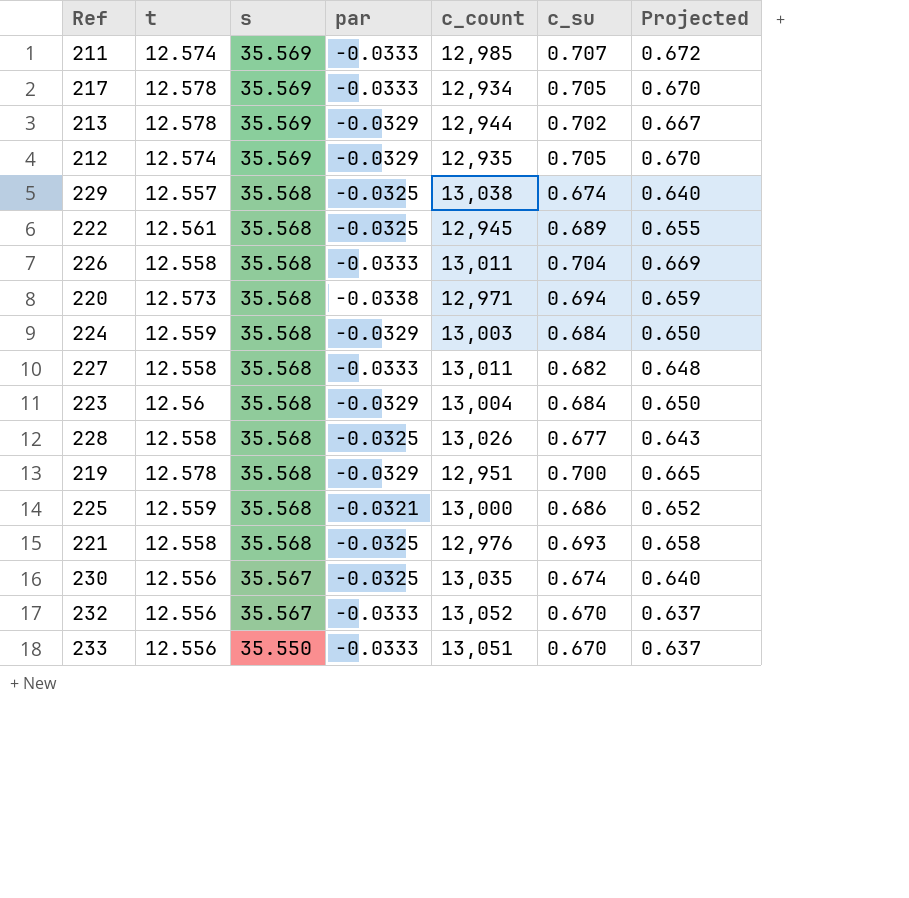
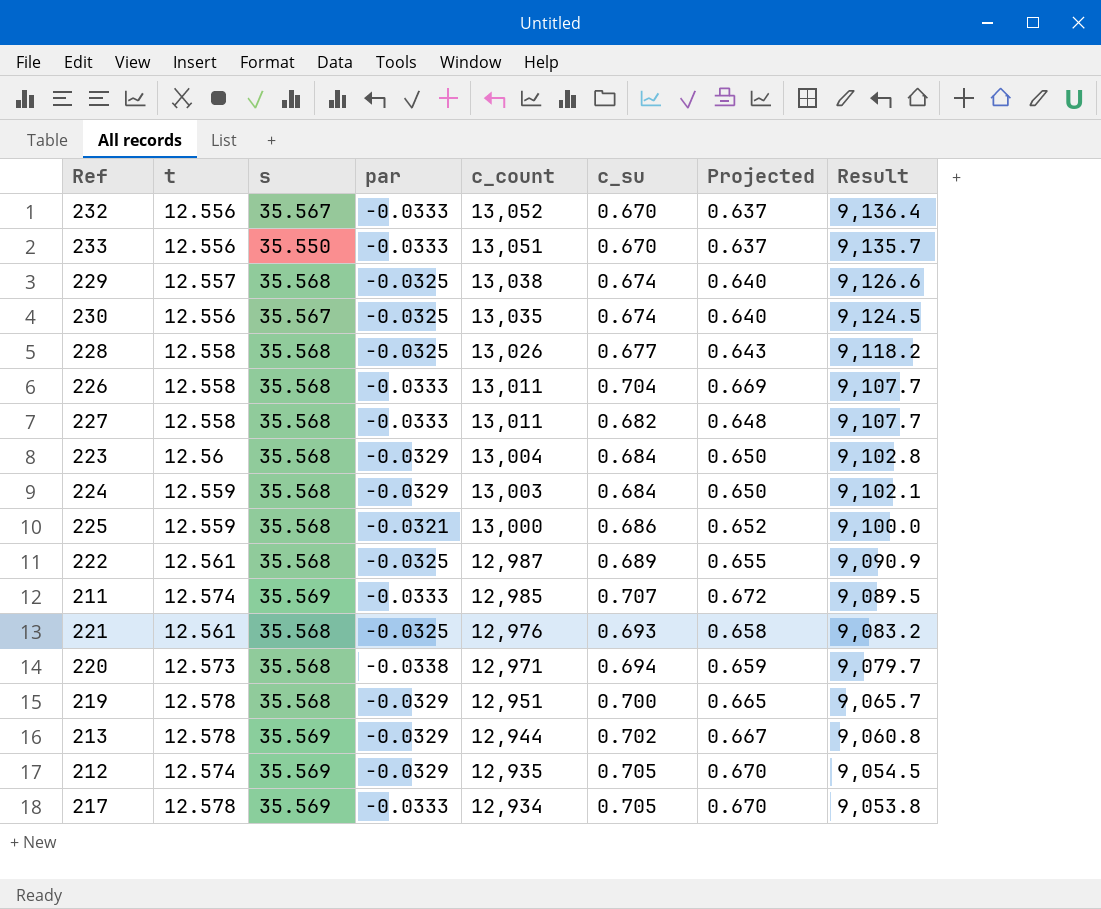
row order: s descending -> c_count descending
column Result | formula: none -> [c_count] * 0.7
222 | c_count: 12,945 -> 12,987
221 | t: 12.558 -> 12.561

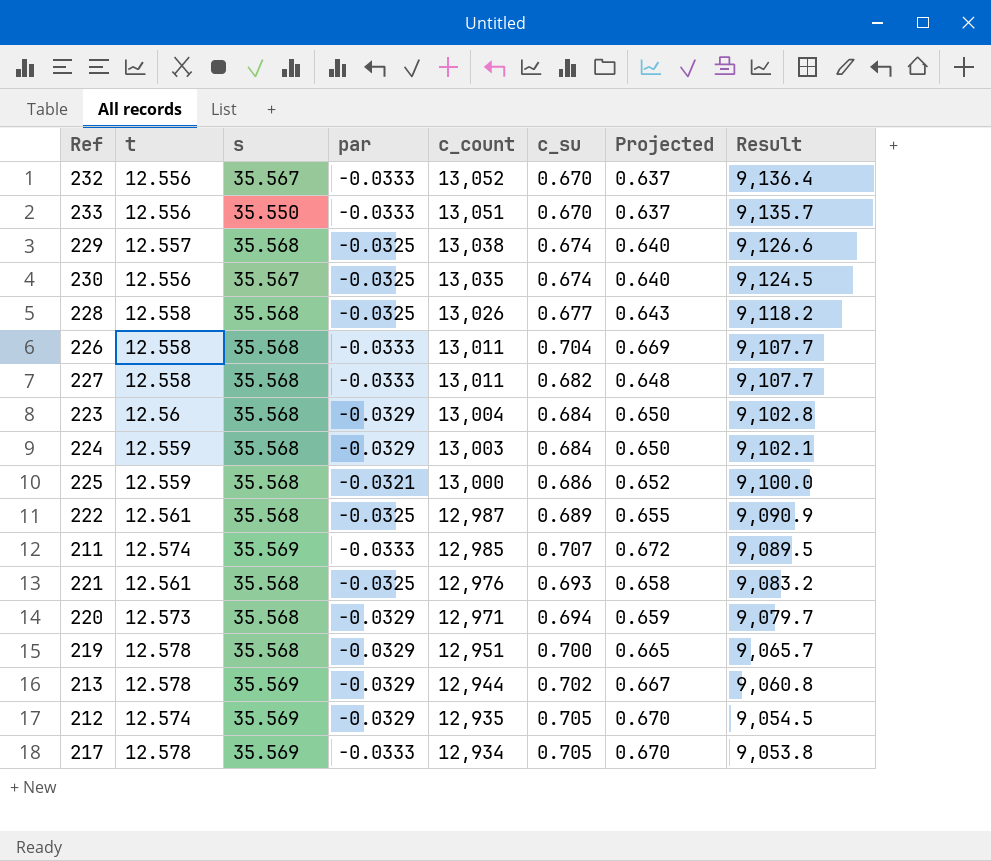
220 | par: -0.0338 -> -0.0329

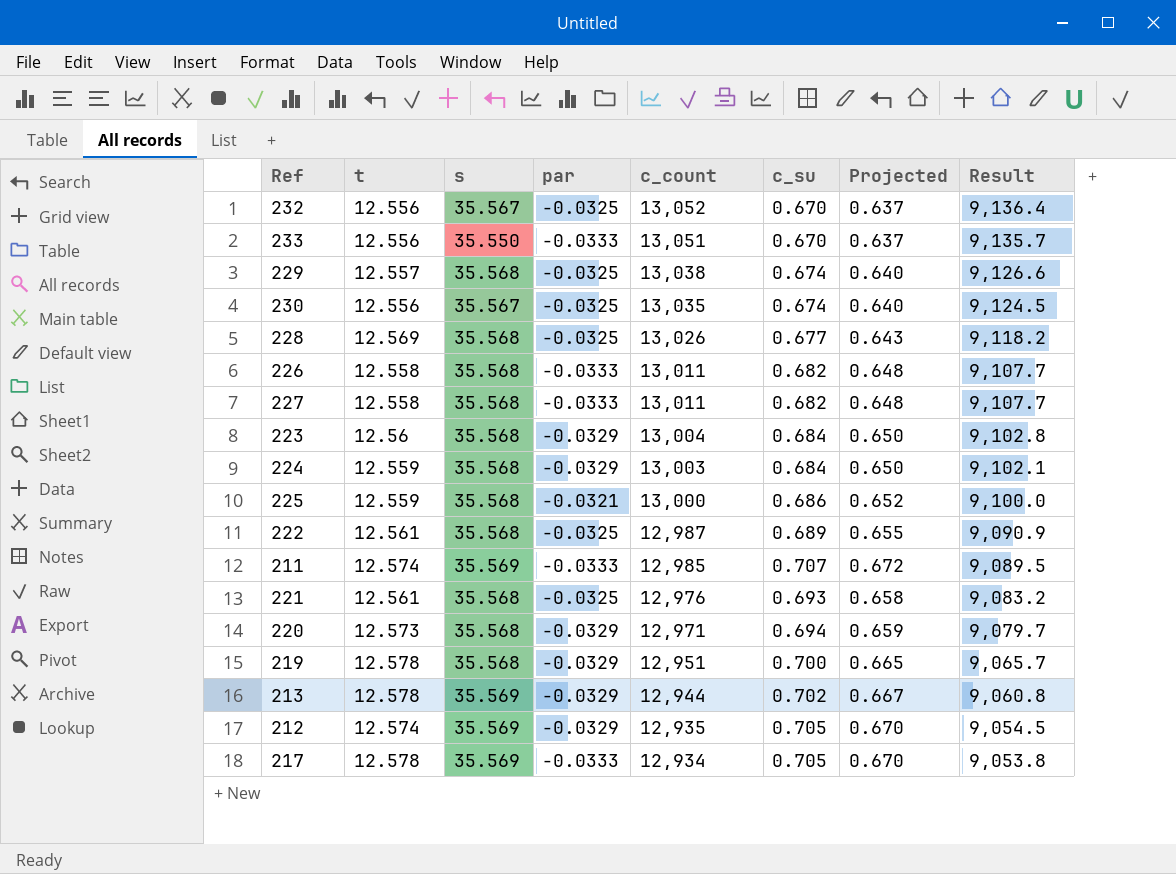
232 | par: -0.0333 -> -0.0325
228 | t: 12.558 -> 12.569
226 | c_su: 0.704 -> 0.682
226 | Projected: 0.669 -> 0.648

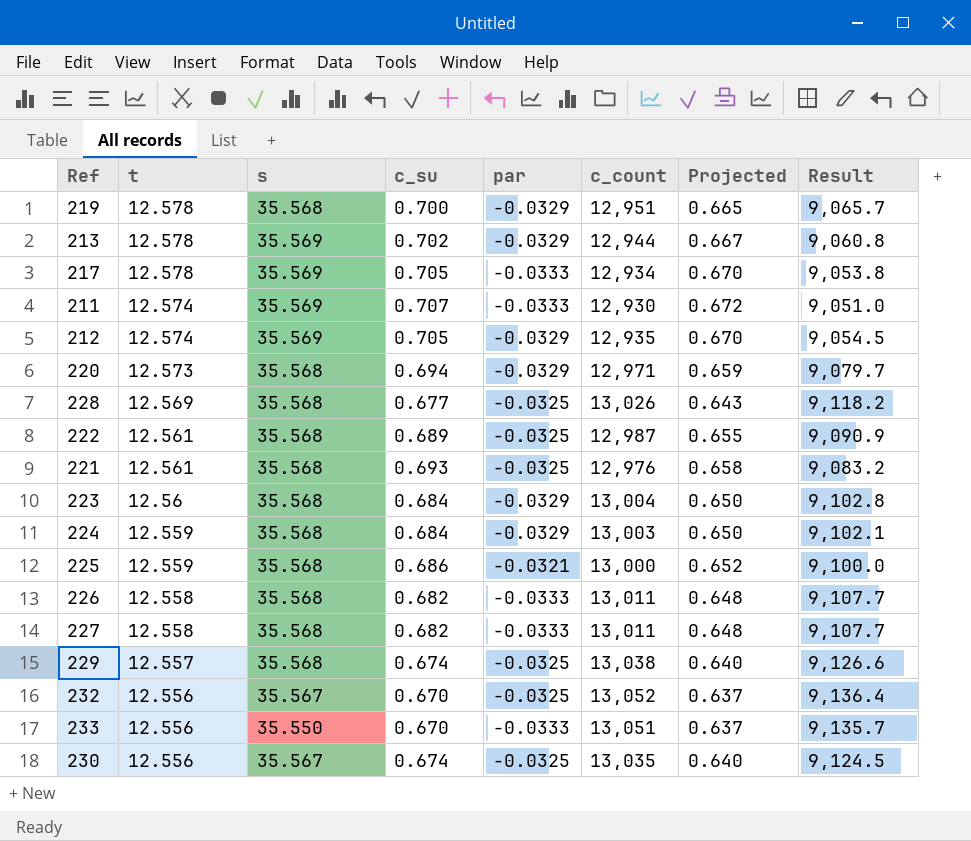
row order: c_count descending -> t descending
column c_su | position: 6 -> 4
211 | c_count: 12,985 -> 12,930
211 | Result: 9,089.5 -> 9,051.0

